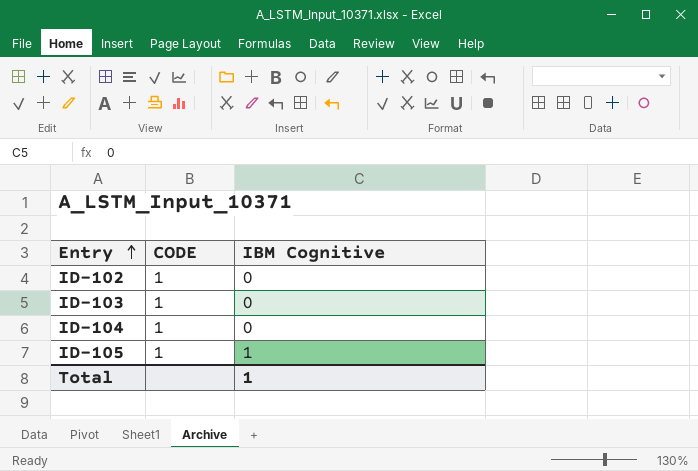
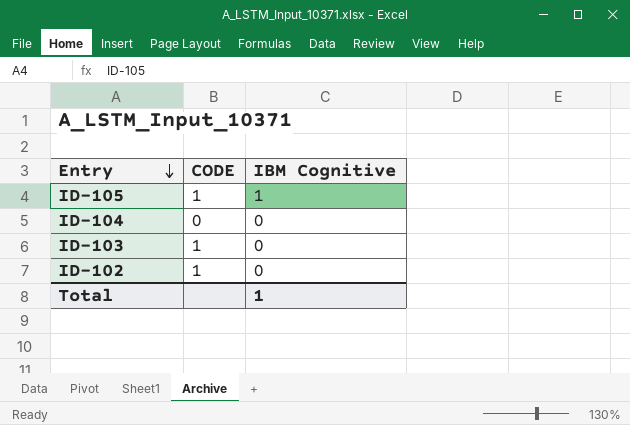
row order: Entry ascending -> Entry descending
ID-104 | CODE: 1 -> 0

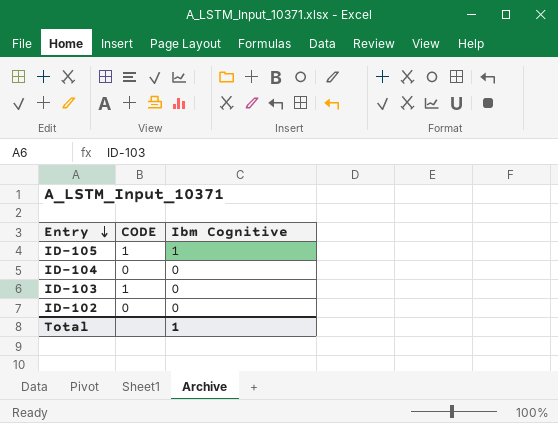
column name: IBM Cognitive -> Ibm Cognitive
ID-102 | CODE: 1 -> 0

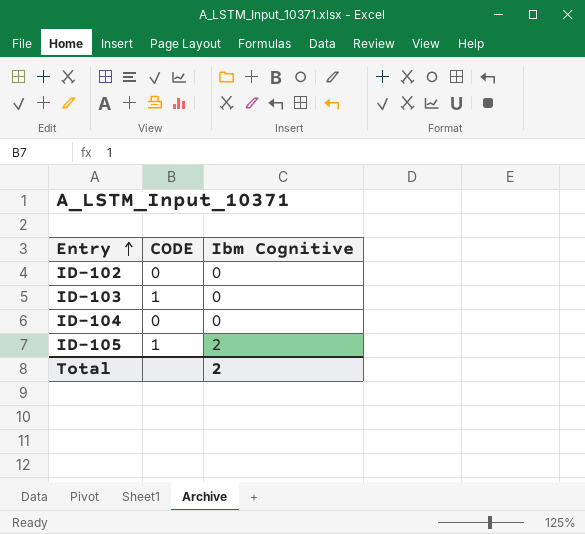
row order: Entry descending -> Entry ascending
ID-105 | Ibm Cognitive: 1 -> 2
Total | Ibm Cognitive: 1 -> 2

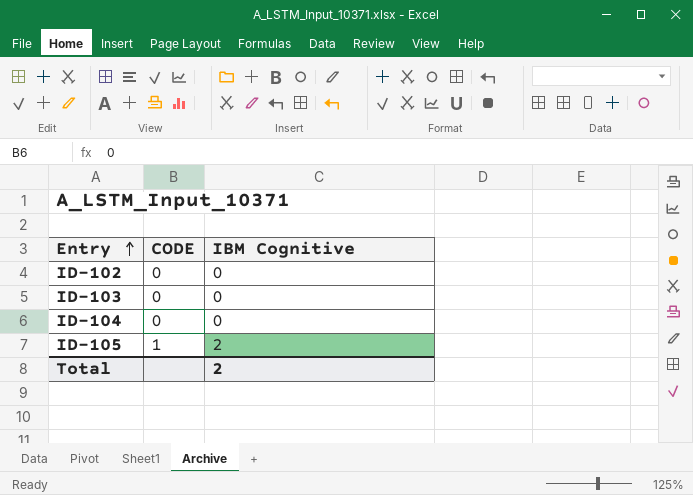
column name: Ibm Cognitive -> IBM Cognitive
ID-103 | CODE: 1 -> 0

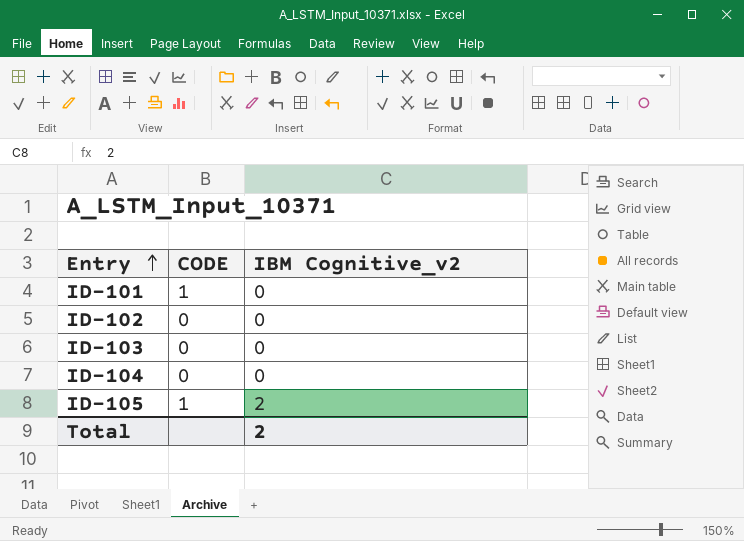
column name: IBM Cognitive -> IBM Cognitive_v2
row ID-101: none -> 1 | 0

